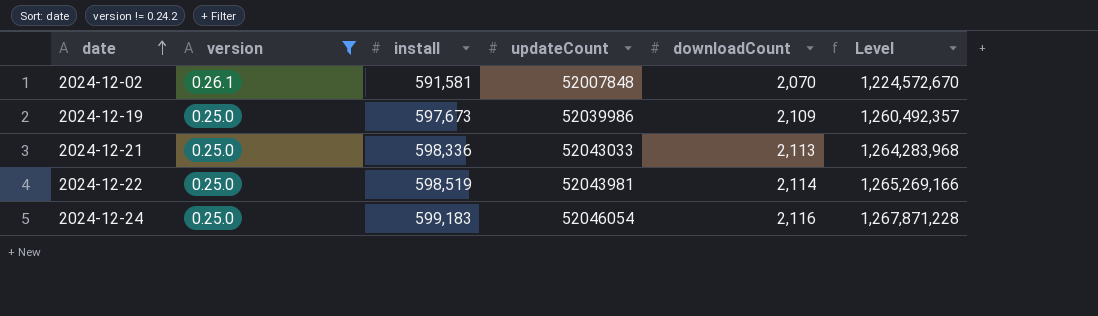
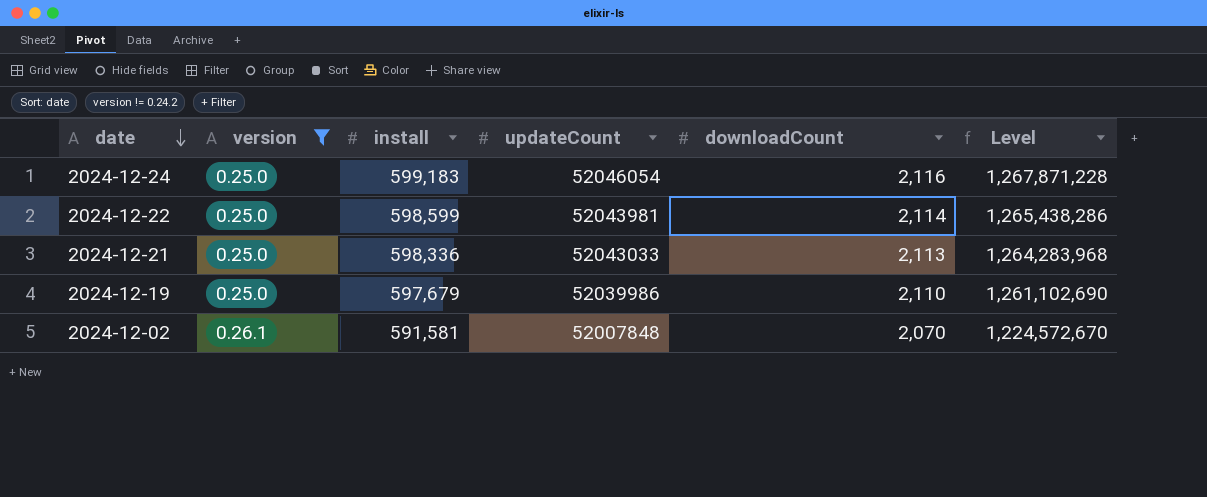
row order: date ascending -> date descending
2024-12-22 | install: 598,519 -> 598,599
2024-12-22 | Level: 1,265,269,166 -> 1,265,438,286
2024-12-19 | install: 597,673 -> 597,679
2024-12-19 | downloadCount: 2,109 -> 2,110
2024-12-19 | Level: 1,260,492,357 -> 1,261,102,690

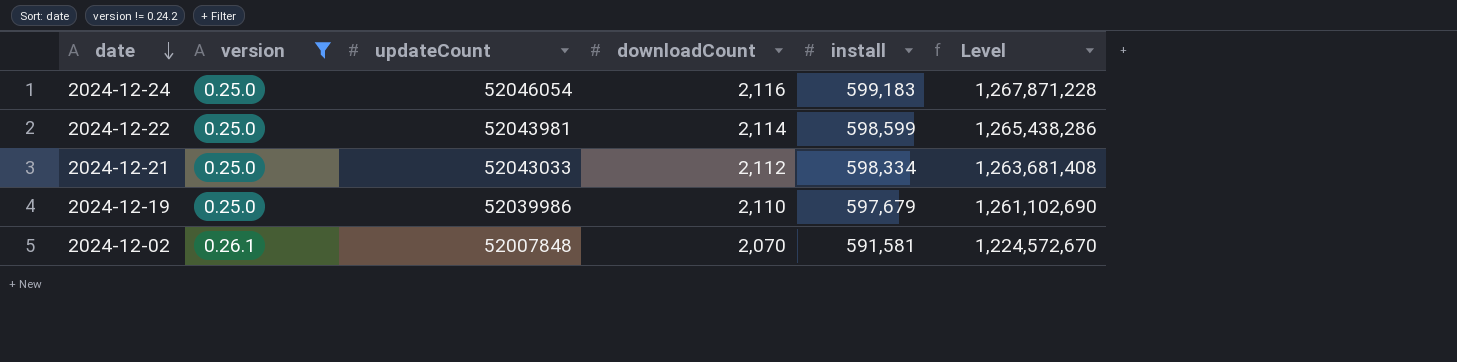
column install | position: 3 -> 5
2024-12-21 | downloadCount: 2,113 -> 2,112
2024-12-21 | install: 598,336 -> 598,334
2024-12-21 | Level: 1,264,283,968 -> 1,263,681,408

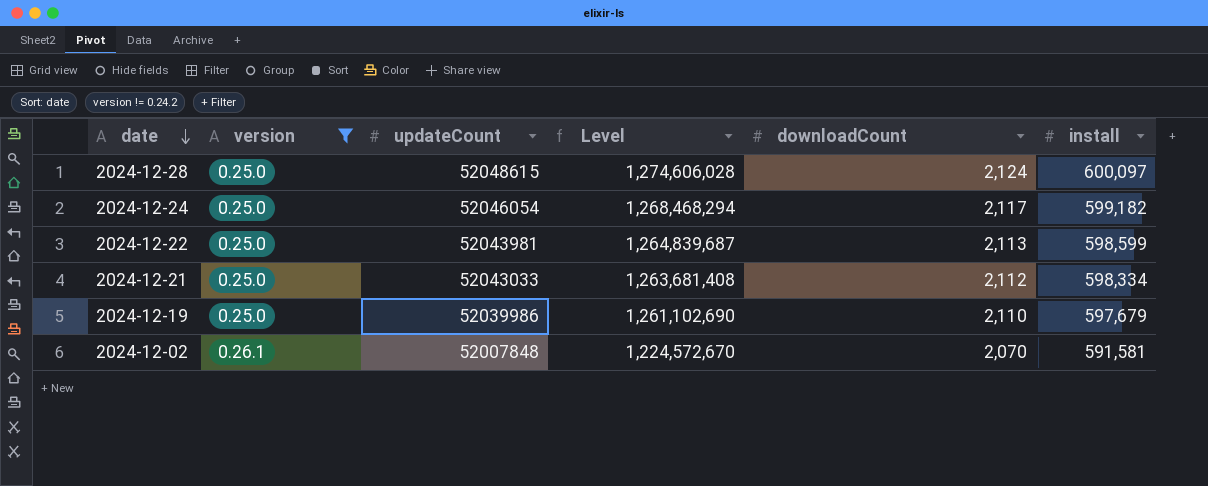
column Level | position: 6 -> 4
row 2024-12-28: none -> 0.25.0 | 52048615 | 1,274,606,028 | 2,124 | 600,097
2024-12-24 | Level: 1,267,871,228 -> 1,268,468,294
2024-12-24 | downloadCount: 2,116 -> 2,117
2024-12-24 | install: 599,183 -> 599,182
2024-12-22 | Level: 1,265,438,286 -> 1,264,839,687
2024-12-22 | downloadCount: 2,114 -> 2,113

